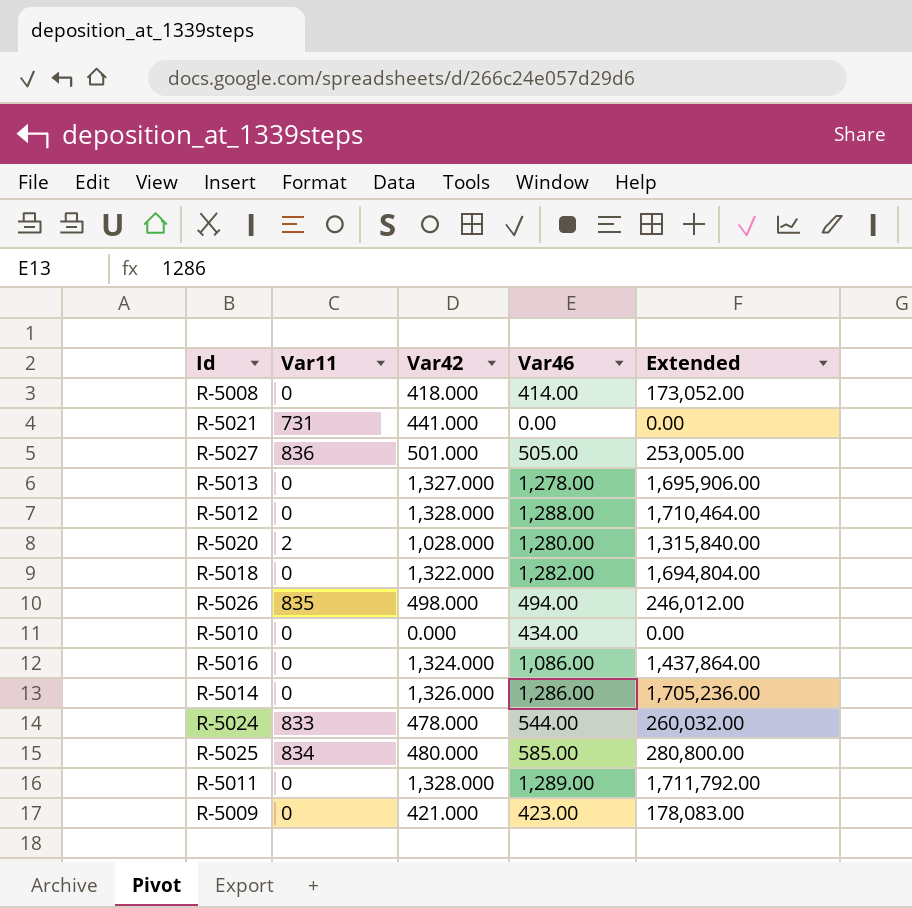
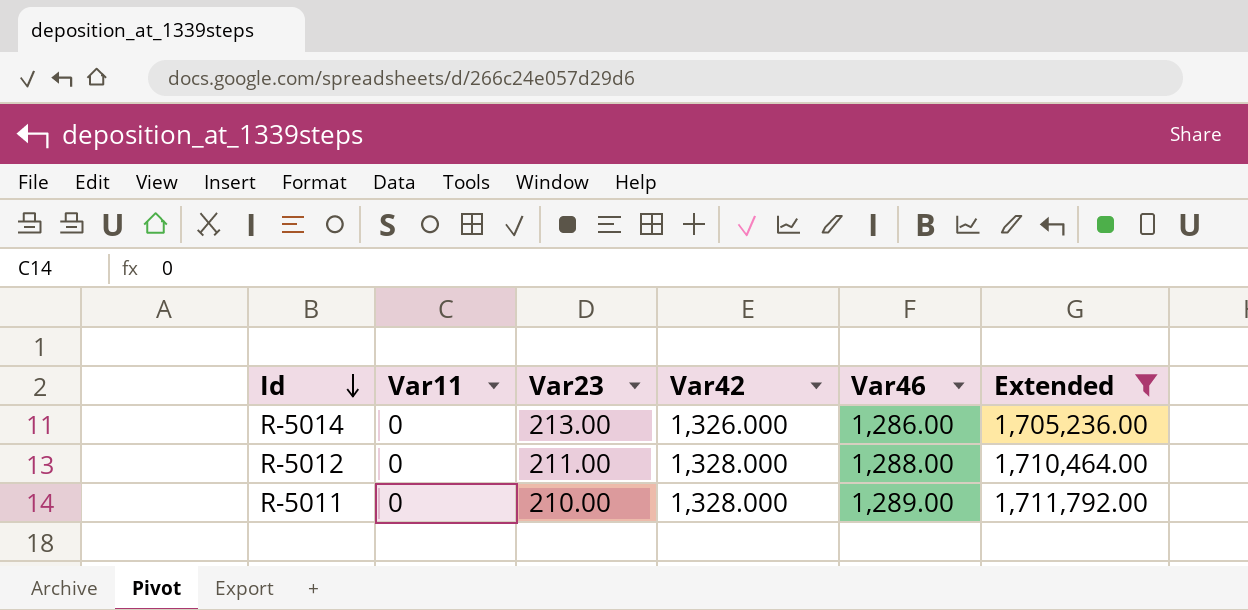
filter: none -> Extended >= 1,705,236.00
row order: none -> Id descending
column Var23 | position: none -> 3

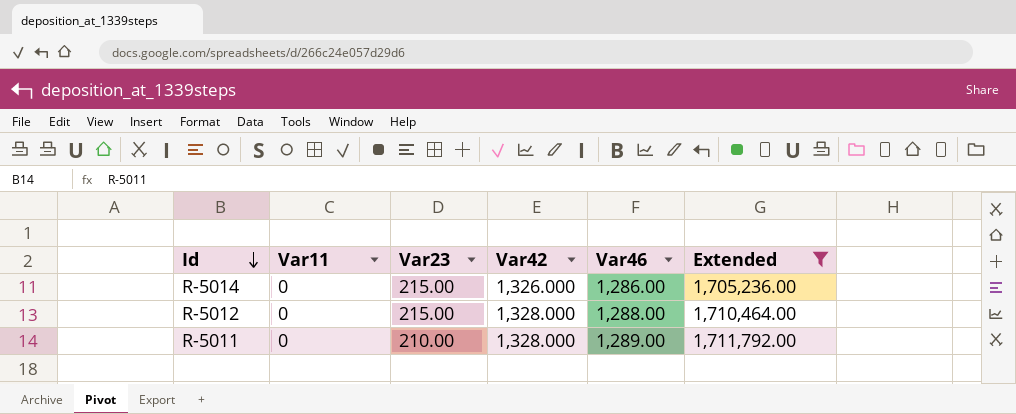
R-5014 | Var23: 213.00 -> 215.00
R-5012 | Var23: 211.00 -> 215.00

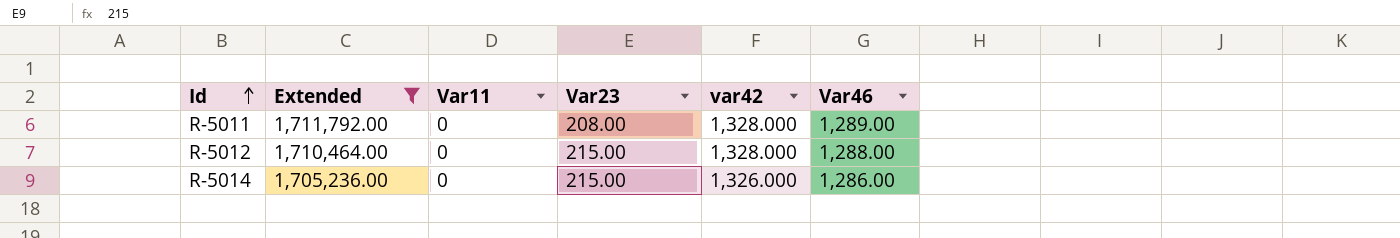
row order: Id descending -> Id ascending
column Extended | position: 6 -> 2
column name: Var42 -> var42
R-5011 | Var23: 210.00 -> 208.00

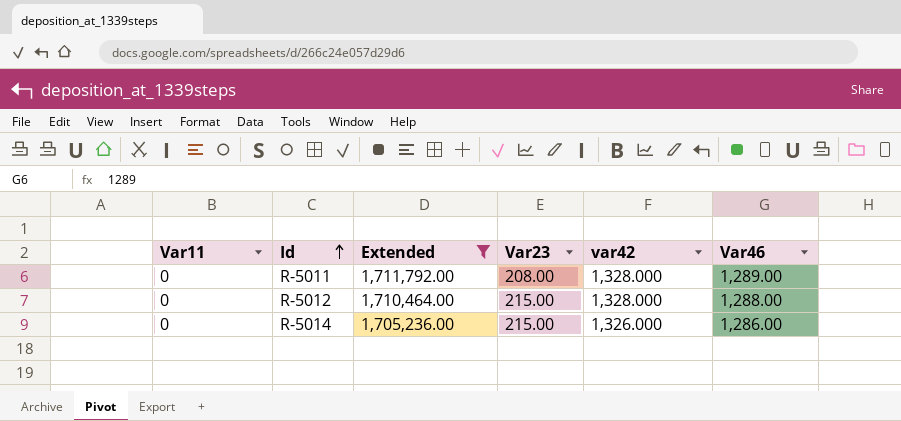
column Var11 | position: 3 -> 1

